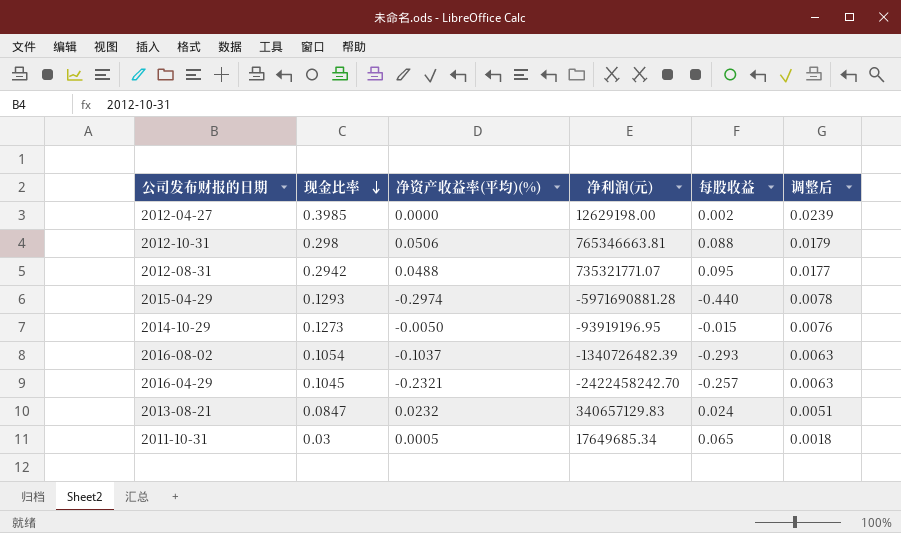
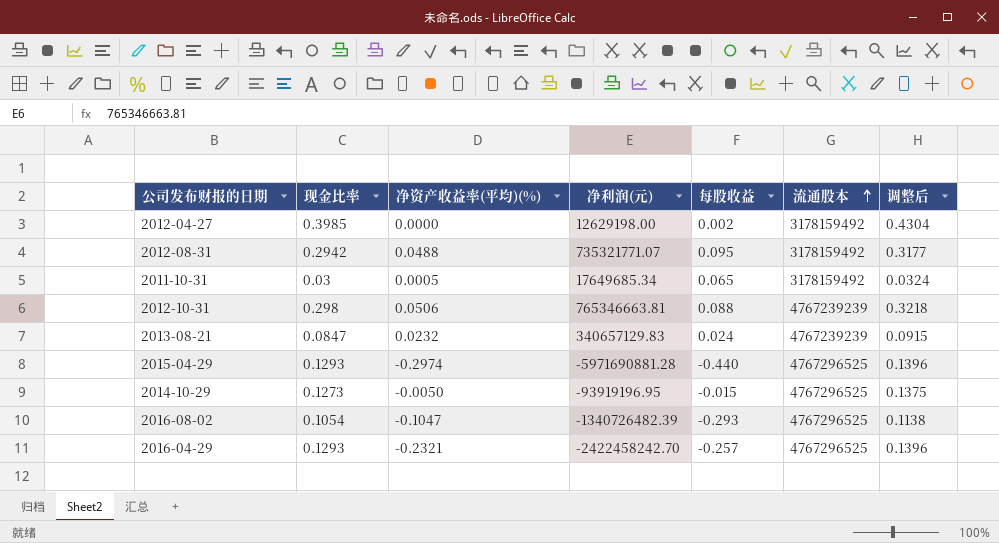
row order: 现金比率 descending -> 流通股本 ascending
column 流通股本 | position: none -> 6
column 调整后 | formula: [现金比率] * 0.06 -> [现金比率] * 1.08
2016-08-02 | 净资产收益率(平均)(%): -0.1037 -> -0.1047
2016-04-29 | 现金比率: 0.1045 -> 0.1293

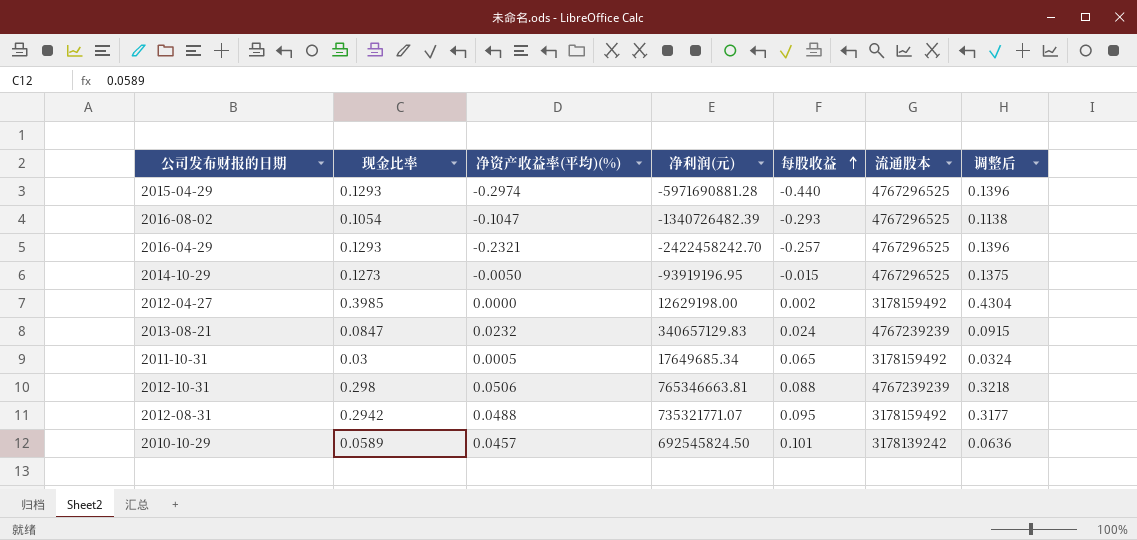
row order: 流通股本 ascending -> 每股收益 ascending
row 2010-10-29: none -> 0.0589 | 0.0457 | 692545824.50 | 0.101 | 3178139242 | 0.0636

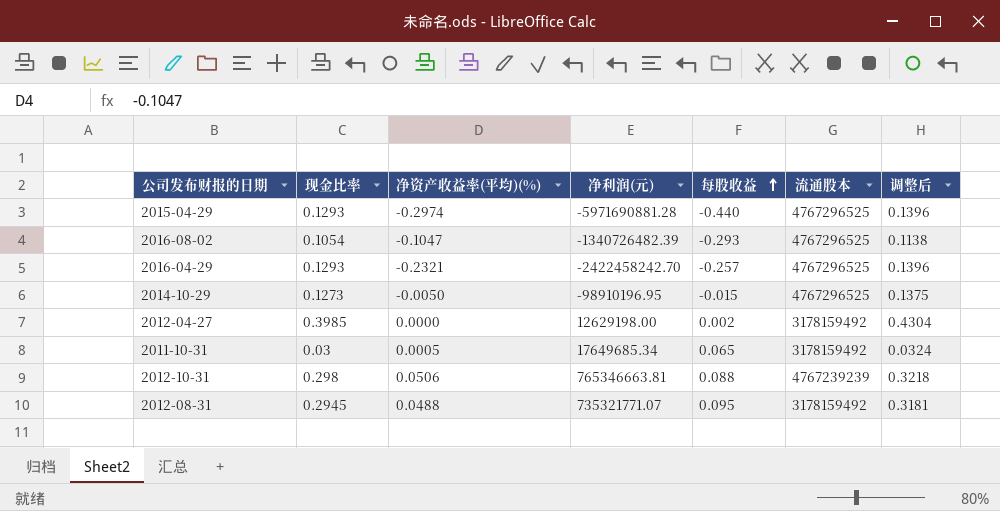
row 2013-08-21: 0.0847 | 0.0232 | 340657129.83 | 0.024 | 4767239239 | 0.0915 -> none
row 2010-10-29: 0.0589 | 0.0457 | 692545824.50 | 0.101 | 3178139242 | 0.0636 -> none
2014-10-29 | 净利润(元): -93919196.95 -> -98910196.95
2012-08-31 | 现金比率: 0.2942 -> 0.2945
2012-08-31 | 调整后: 0.3177 -> 0.3181

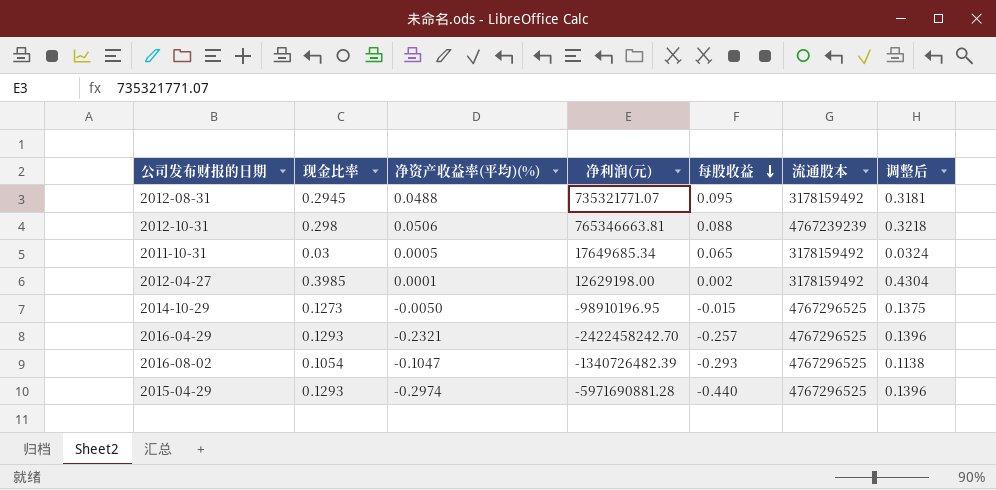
row order: 每股收益 ascending -> 每股收益 descending
2012-04-27 | 净资产收益率(平均)(%): 0.0000 -> 0.0001

